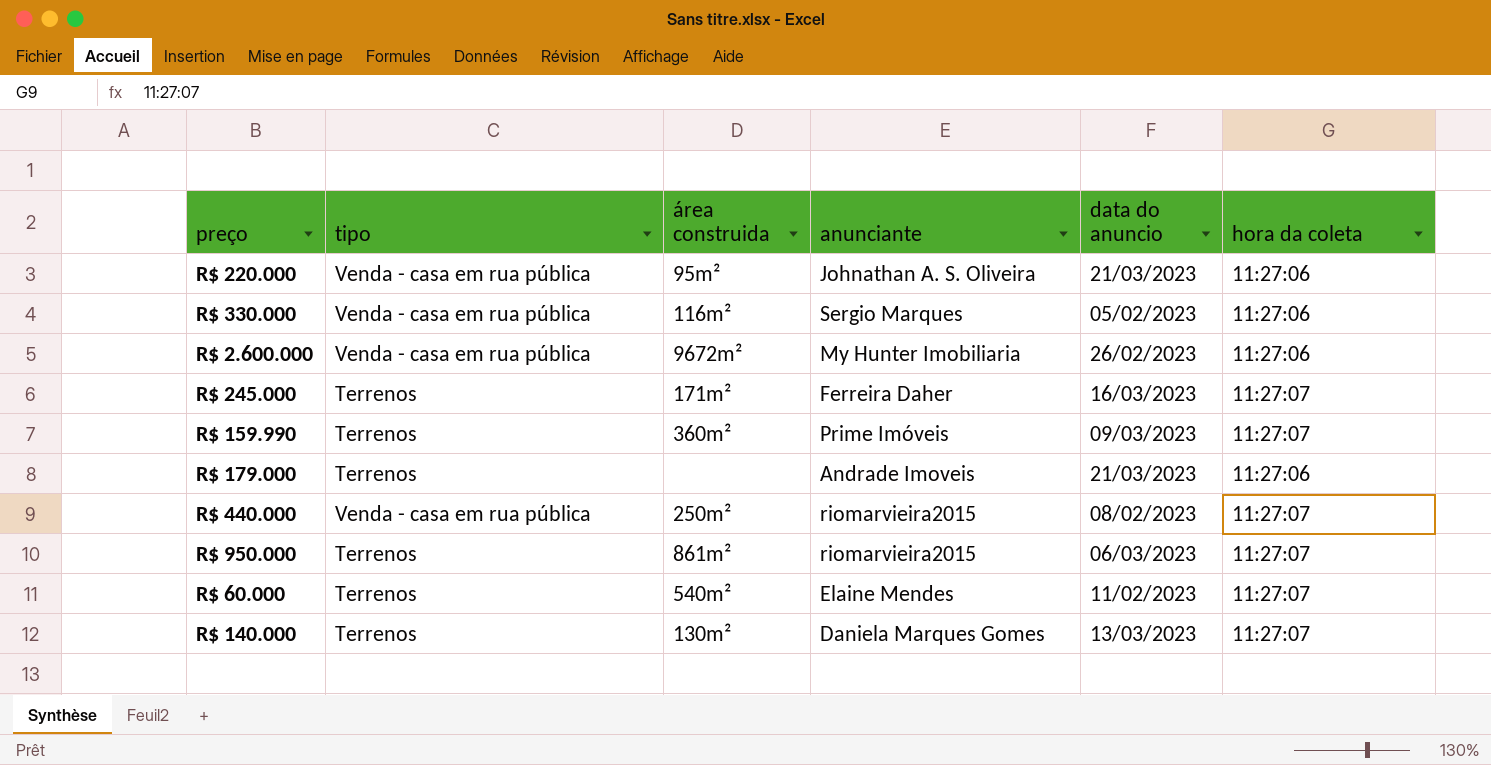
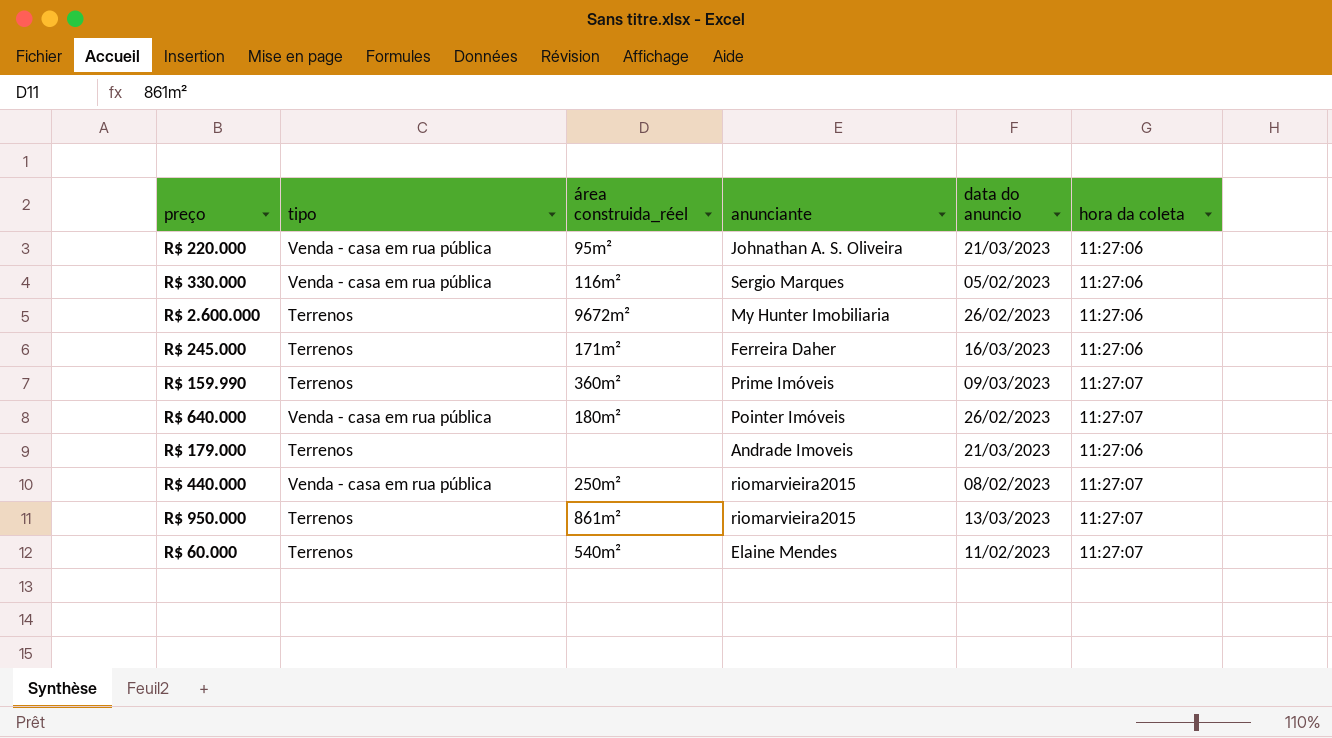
column name: área construida -> área construida_réel
row R$ 140.000: Terrenos | 130m² | Daniela Marques Gomes | 13/03/2023 | 11:27:07 -> none
R$ 2.600.000 | tipo: Venda - casa em rua pública -> Terrenos
R$ 245.000 | hora da coleta: 11:27:07 -> 11:27:06
row R$ 640.000: none -> Venda - casa em rua pública | 180m² | Pointer Imóveis | 26/02/2023 | 11:27:07
R$ 950.000 | data do anuncio: 06/03/2023 -> 13/03/2023

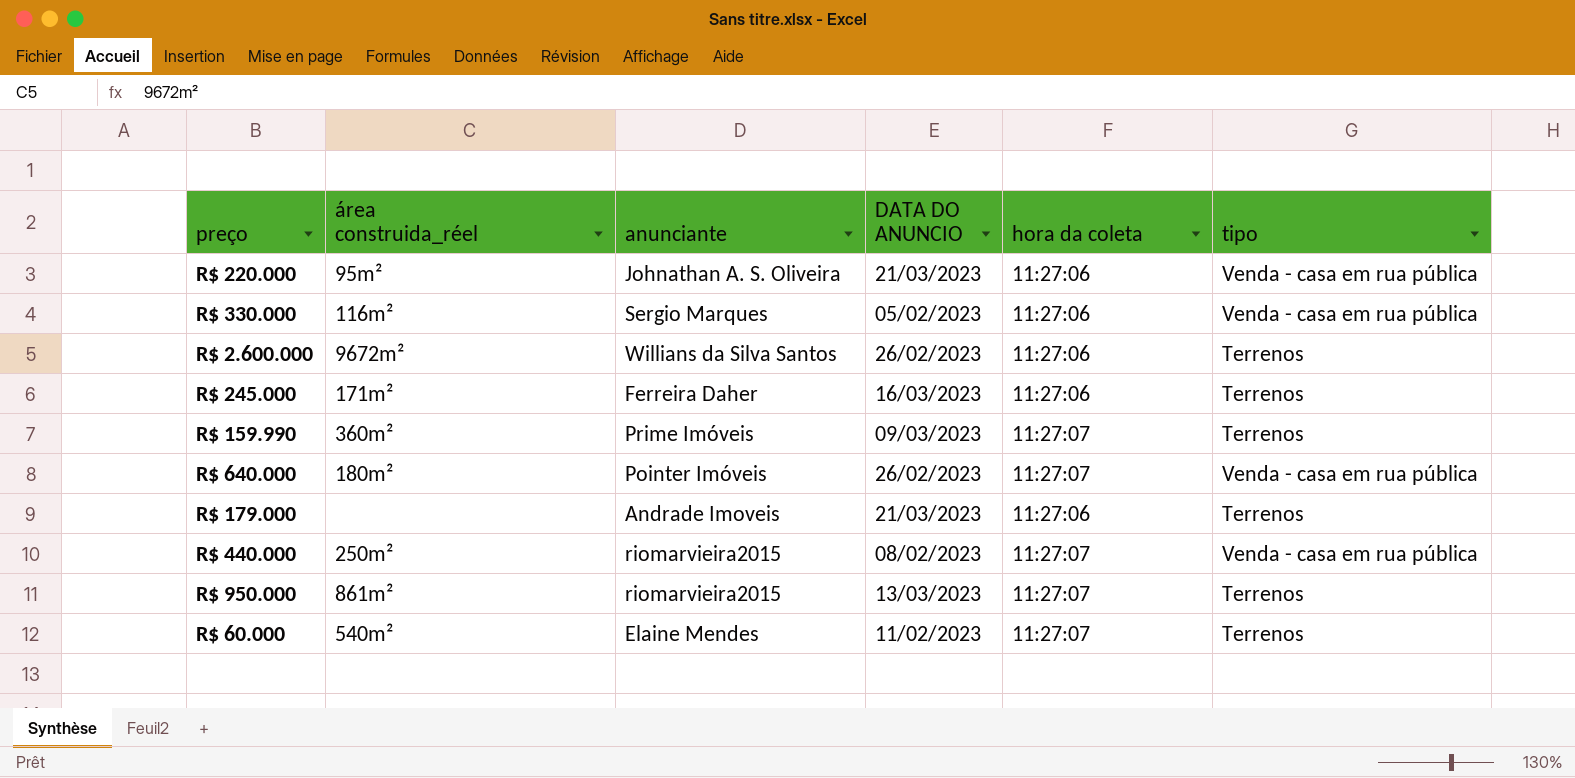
column name: data do anuncio -> DATA DO ANUNCIO
column tipo | position: 2 -> 6
R$ 2.600.000 | anunciante: My Hunter Imobiliaria -> Willians da Silva Santos

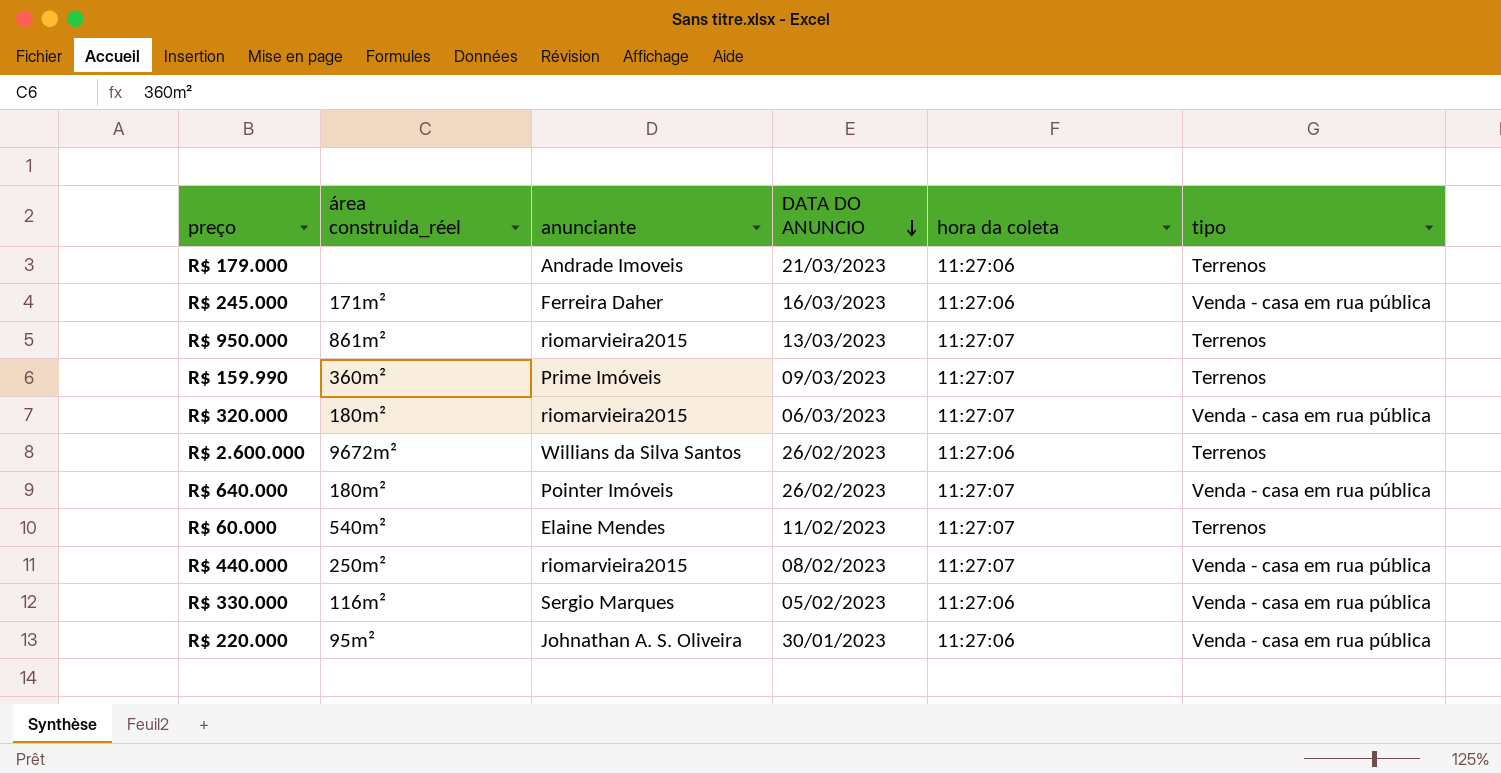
row order: none -> DATA DO ANUNCIO descending
R$ 245.000 | tipo: Terrenos -> Venda - casa em rua pública
row R$ 320.000: none -> 180m² | riomarvieira2015 | 06/03/2023 | 11:27:07 | Venda - casa em rua pública
R$ 220.000 | DATA DO ANUNCIO: 21/03/2023 -> 30/01/2023

